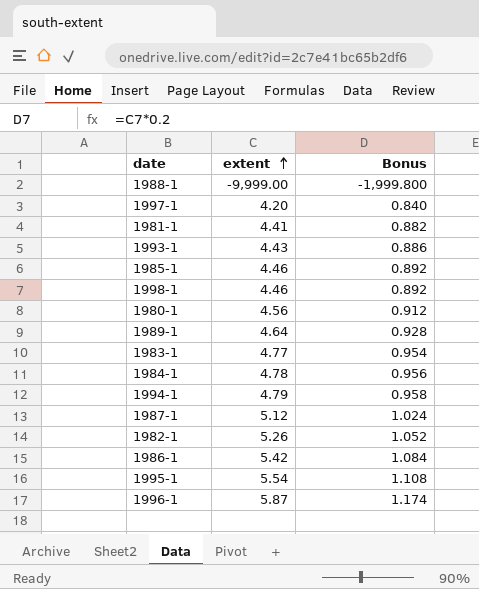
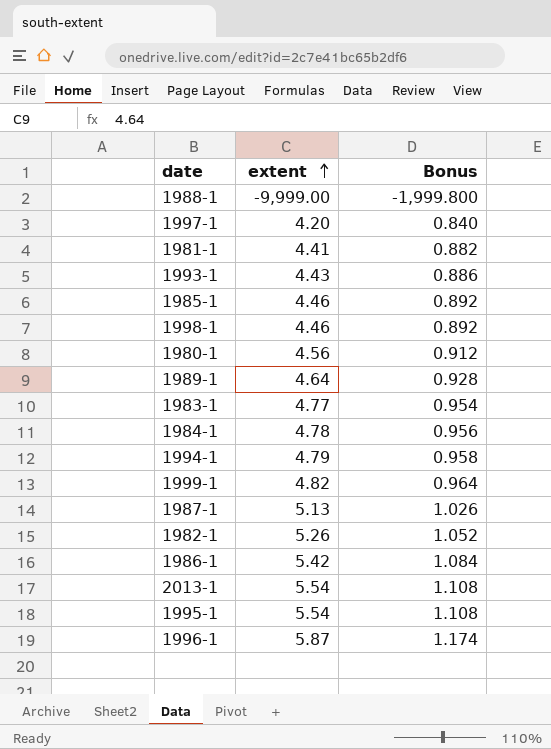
row 1999-1: none -> 4.82 | 0.964
1987-1 | extent: 5.12 -> 5.13
1987-1 | Bonus: 1.024 -> 1.026
row 2013-1: none -> 5.54 | 1.108

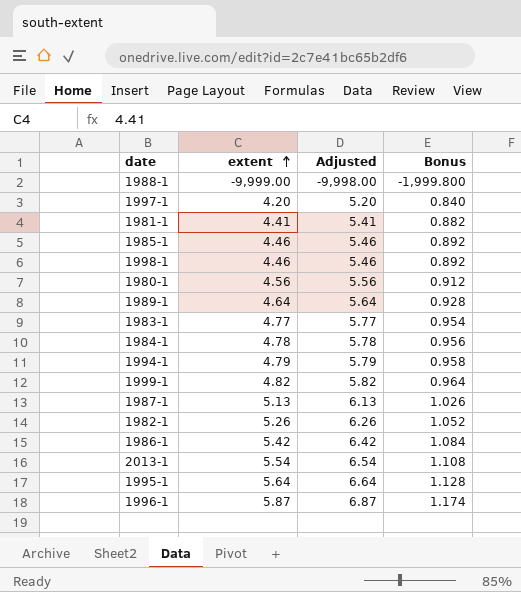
column Adjusted | formula: none -> [extent] + 1
row 1993-1: 4.43 | 0.886 -> none
1995-1 | extent: 5.54 -> 5.64
1995-1 | Bonus: 1.108 -> 1.128

